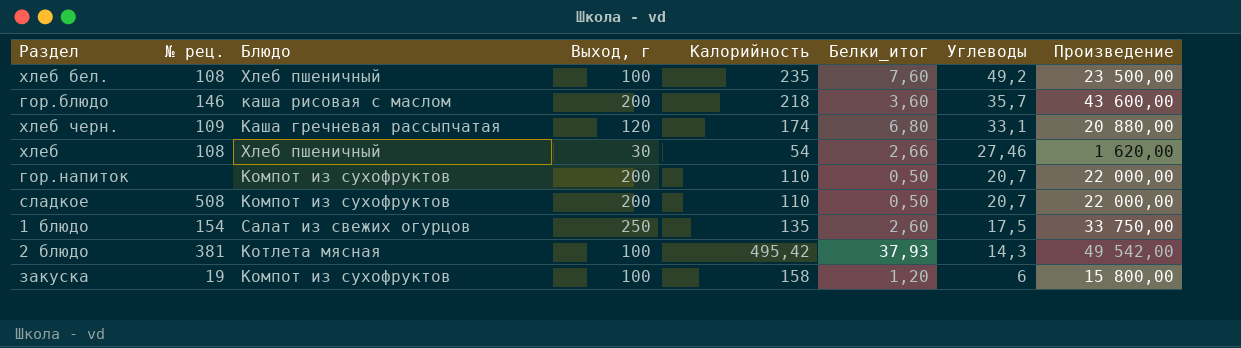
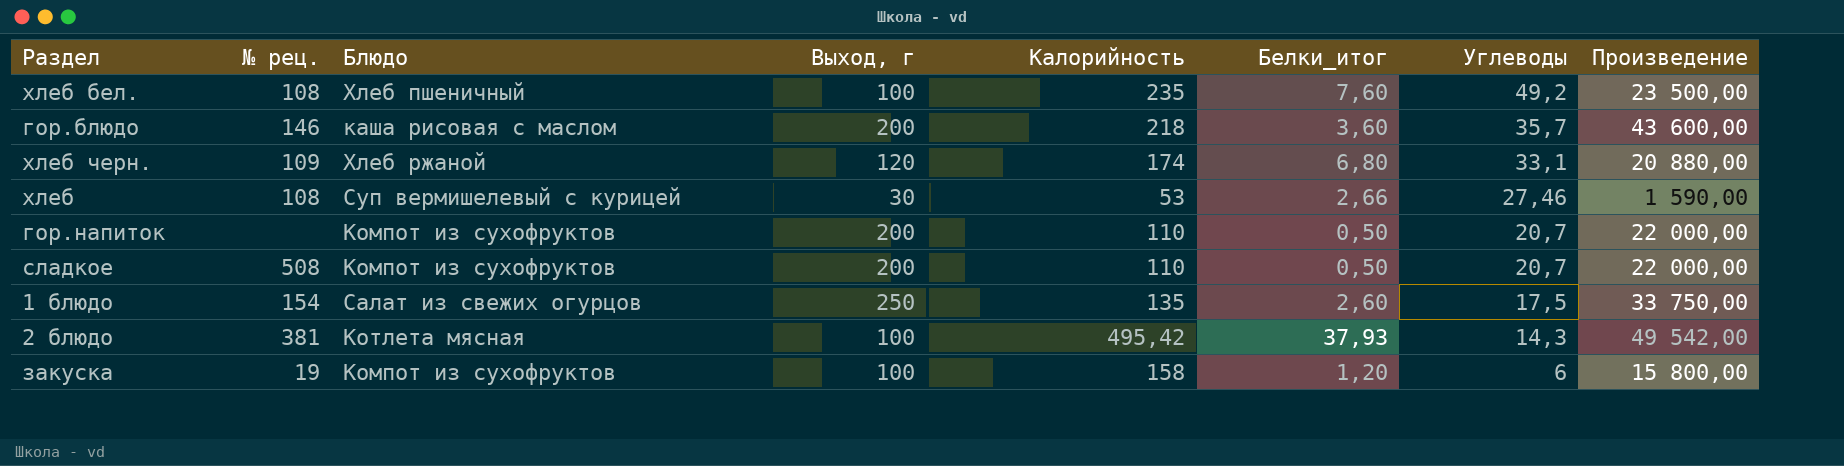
хлеб черн. | Блюдо: Каша гречневая рассыпчатая -> Хлеб ржаной
хлеб | Блюдо: Хлеб пшеничный -> Суп вермишелевый с курицей
хлеб | Калорийность: 54 -> 53
хлеб | Произведение: 1 620,00 -> 1 590,00

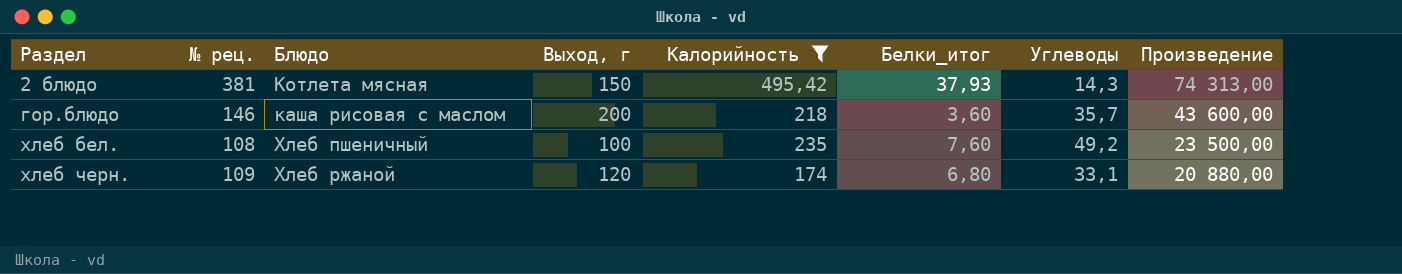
filter: none -> Калорийность >= 174
row order: Углеводы descending -> Раздел ascending
2 блюдо | Выход, г: 100 -> 150
2 блюдо | Произведение: 49 542,00 -> 74 313,00

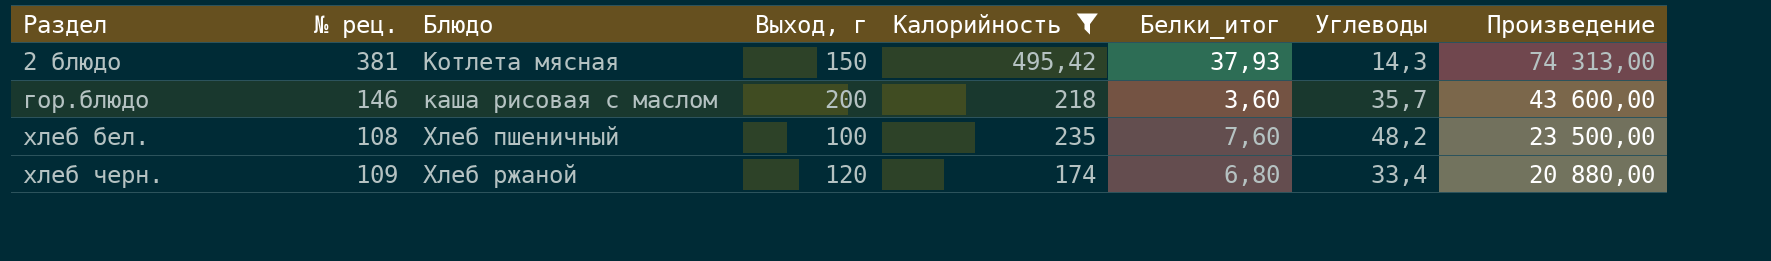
хлеб бел. | Углеводы: 49,2 -> 48,2
хлеб черн. | Углеводы: 33,1 -> 33,4

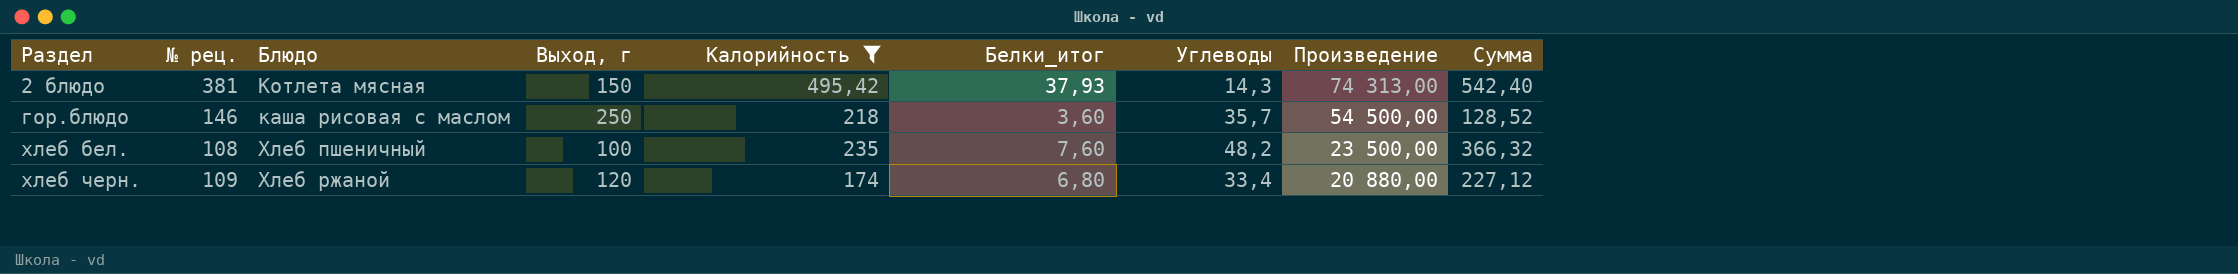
column Сумма | formula: none -> [Белки_итог] * [Углеводы]
гор.блюдо | Выход, г: 200 -> 250
гор.блюдо | Произведение: 43 600,00 -> 54 500,00

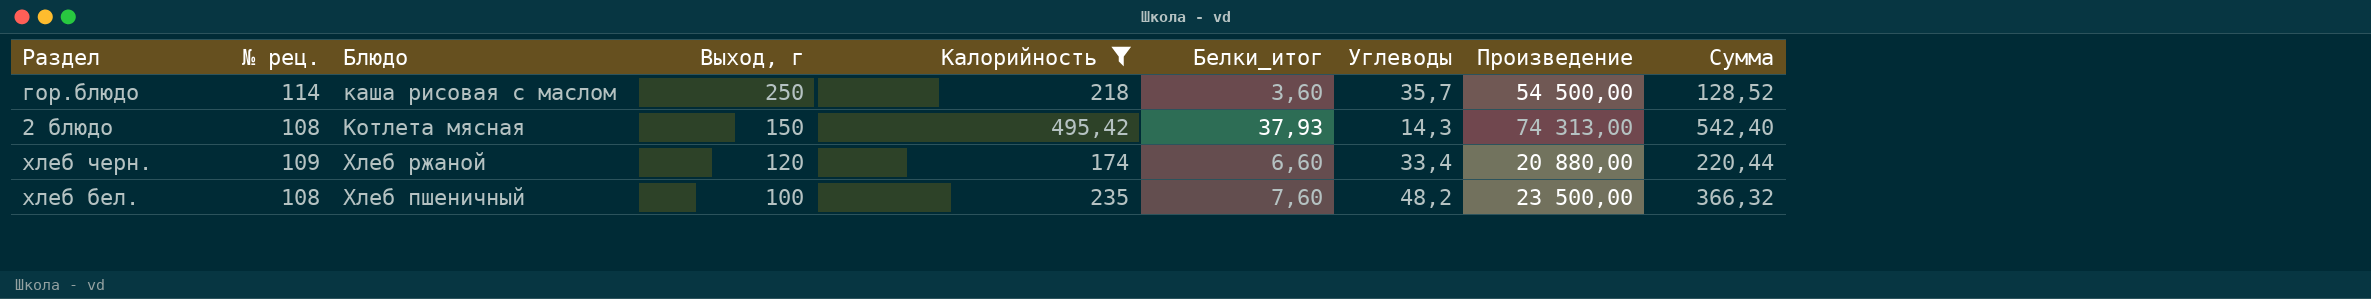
row order: Раздел ascending -> Выход, г descending
гор.блюдо | № рец.: 146 -> 114
2 блюдо | № рец.: 381 -> 108
хлеб черн. | Белки_итог: 6,80 -> 6,60
хлеб черн. | Сумма: 227,12 -> 220,44

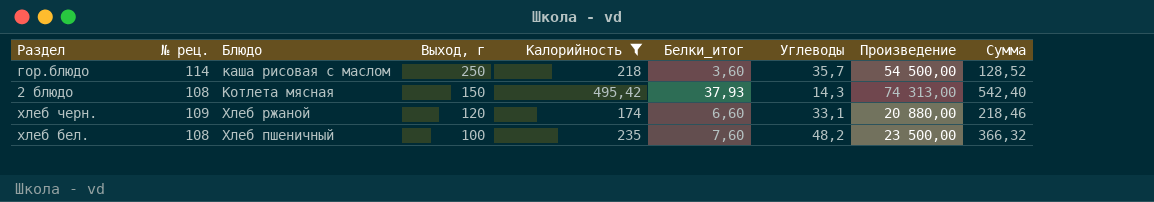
хлеб черн. | Углеводы: 33,4 -> 33,1
хлеб черн. | Сумма: 220,44 -> 218,46

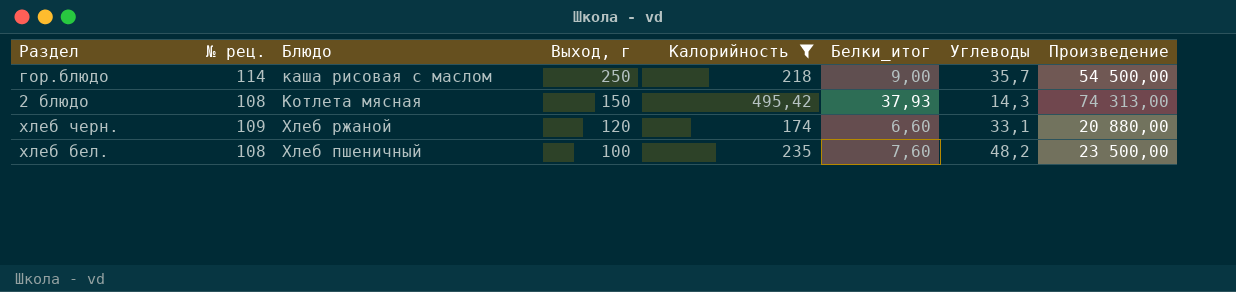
column Сумма | formula: [Белки_итог] * [Углеводы] -> none
гор.блюдо | Белки_итог: 3,60 -> 9,00

